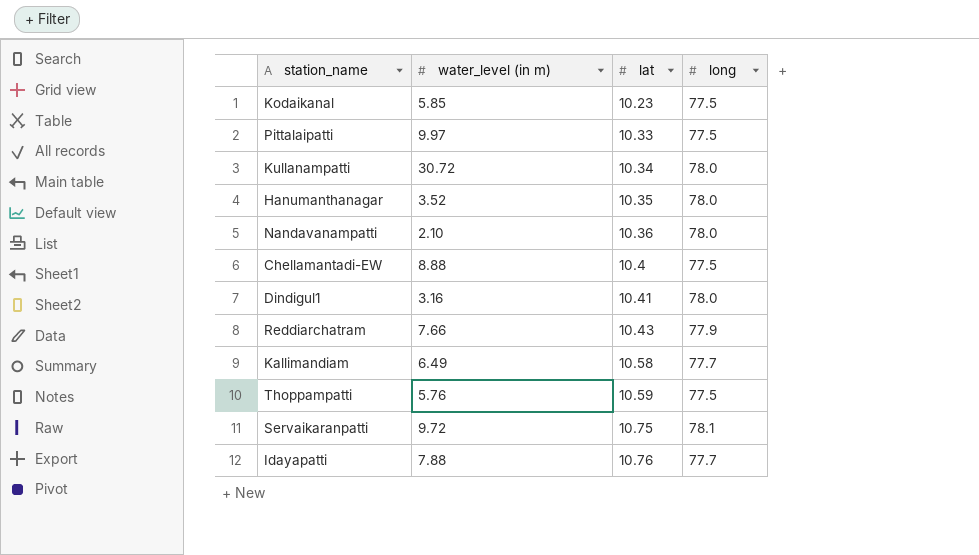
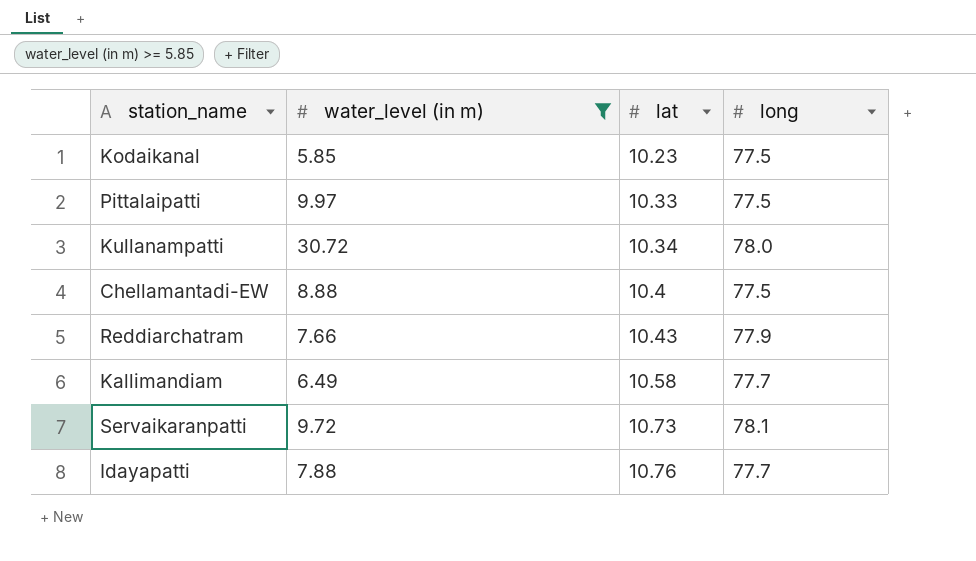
filter: none -> water_level (in m) >= 5.85
Servaikaranpatti | lat: 10.75 -> 10.73

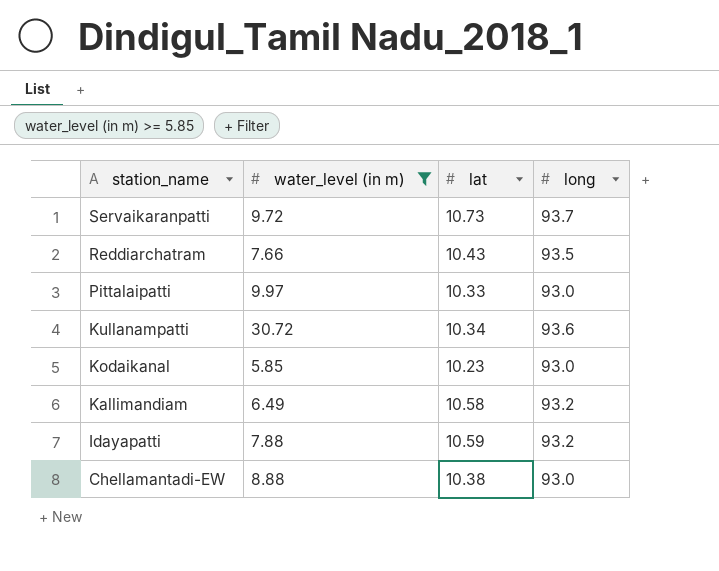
row order: lat ascending -> station_name descending
Servaikaranpatti | long: 78.1 -> 93.7
Reddiarchatram | long: 77.9 -> 93.5
Pittalaipatti | long: 77.5 -> 93.0
Kullanampatti | long: 78.0 -> 93.6
Kodaikanal | long: 77.5 -> 93.0
Kallimandiam | long: 77.7 -> 93.2
Idayapatti | lat: 10.76 -> 10.59
Idayapatti | long: 77.7 -> 93.2
Chellamantadi-EW | lat: 10.4 -> 10.38
Chellamantadi-EW | long: 77.5 -> 93.0

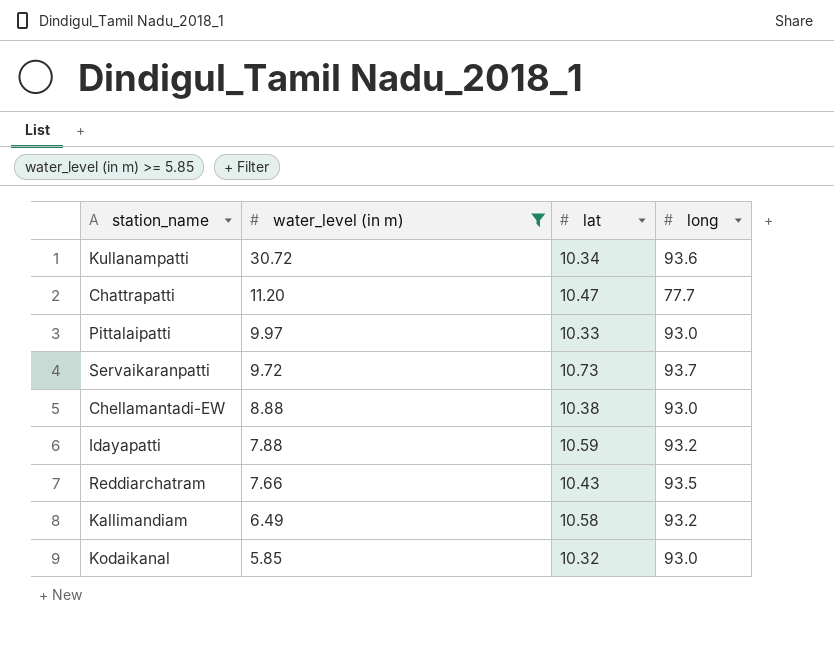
row order: station_name descending -> water_level (in m) descending
row Chattrapatti: none -> 11.20 | 10.47 | 77.7
Kodaikanal | lat: 10.23 -> 10.32

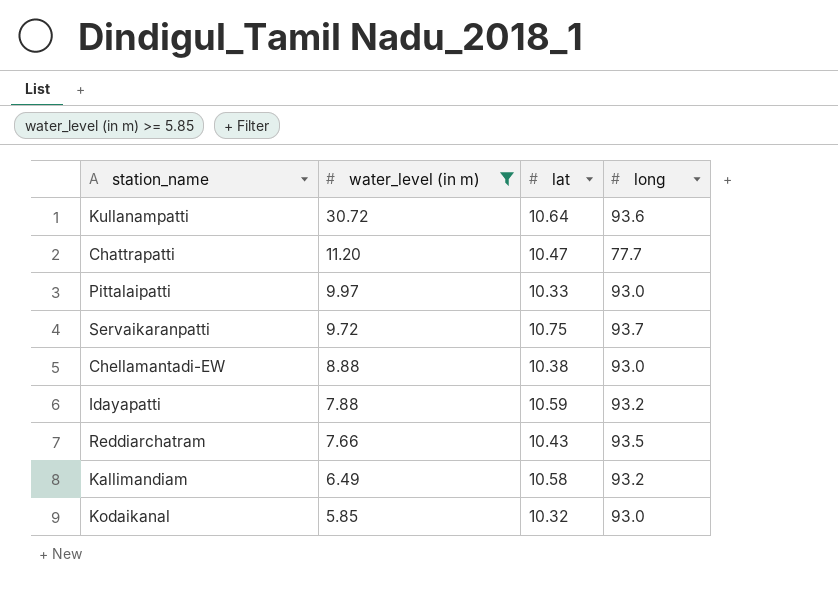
Kullanampatti | lat: 10.34 -> 10.64
Servaikaranpatti | lat: 10.73 -> 10.75

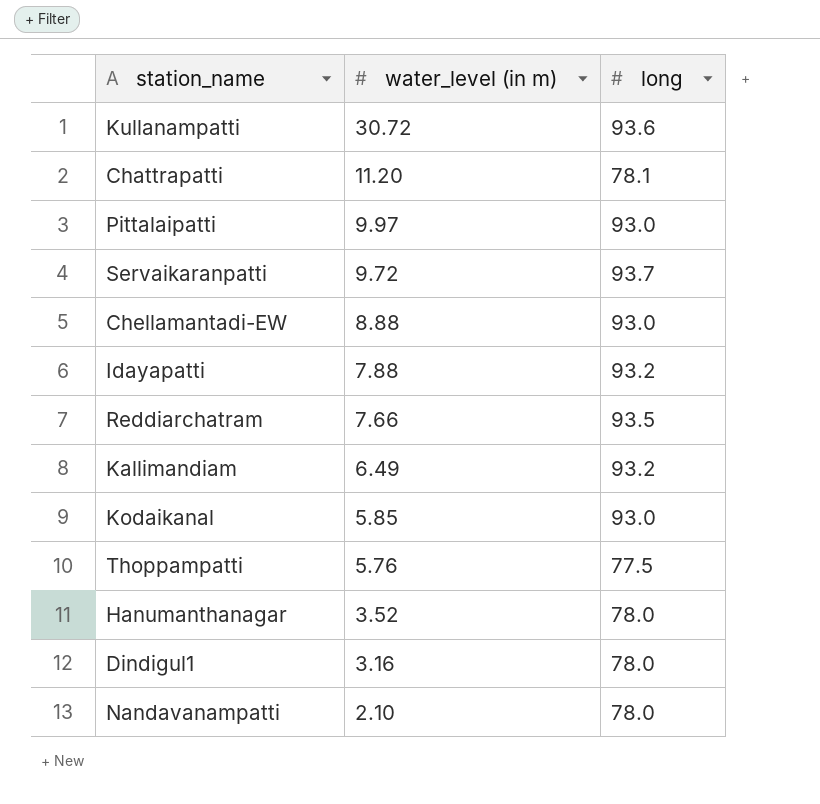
filter: water_level (in m) >= 5.85 -> none
column lat | position: 3 -> none
Chattrapatti | long: 77.7 -> 78.1

